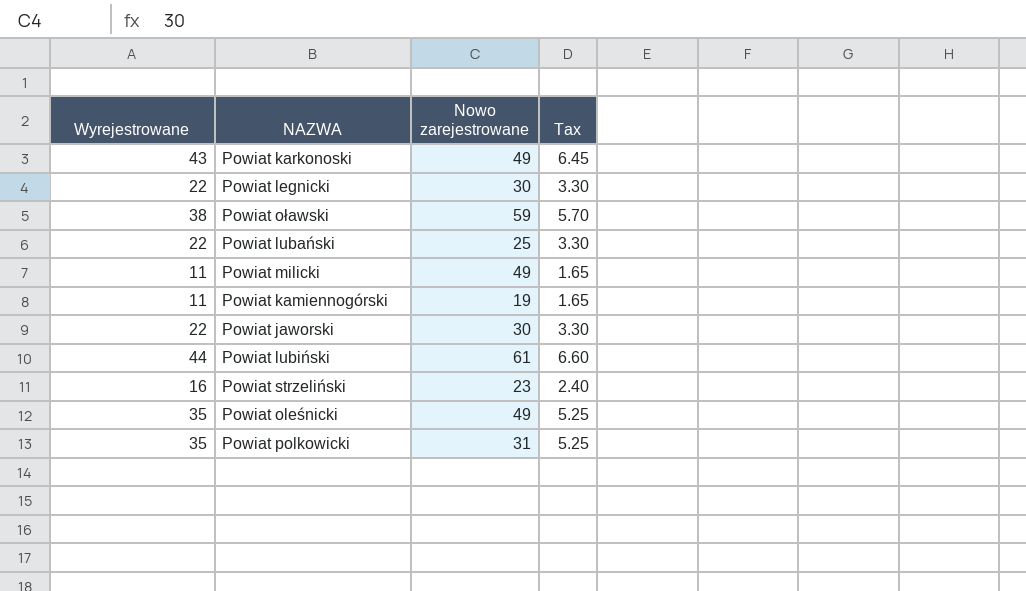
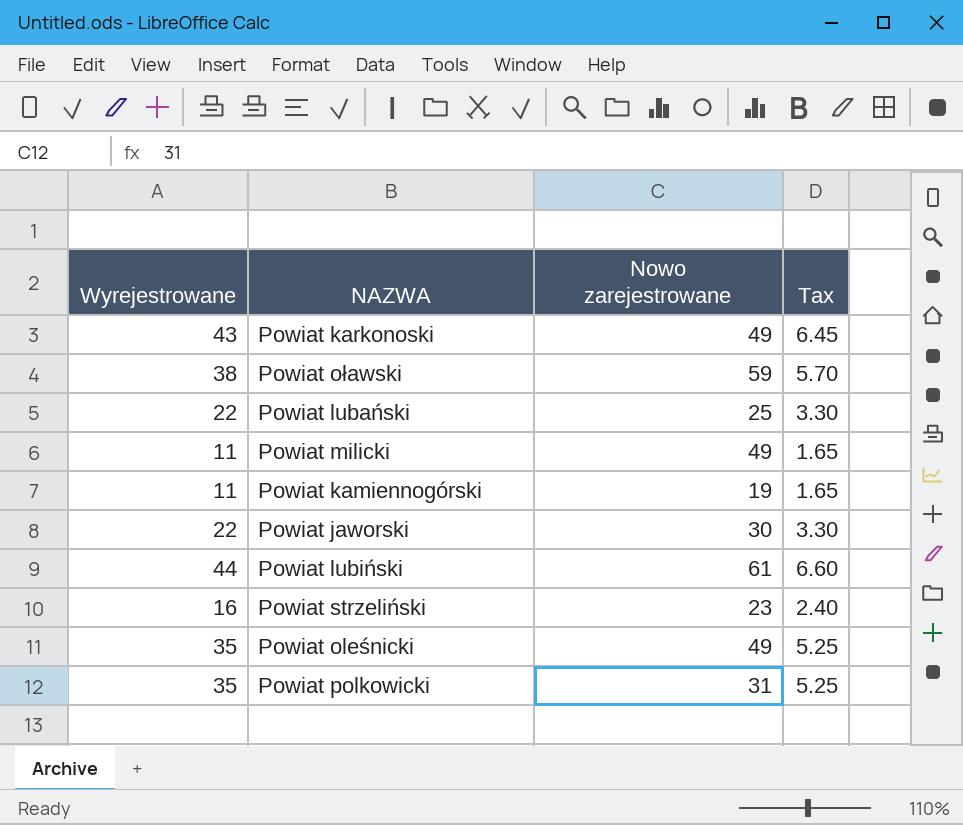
row Powiat legnicki: 22 | 30 | 3.30 -> none

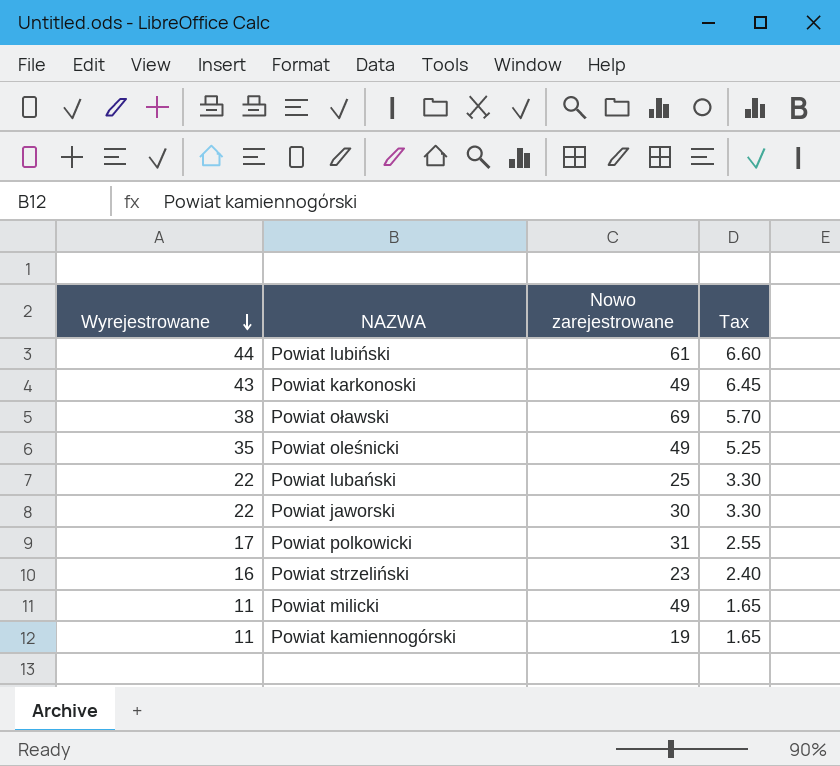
row order: none -> Wyrejestrowane descending
Powiat oławski | Nowo zarejestrowane: 59 -> 69
Powiat polkowicki | Wyrejestrowane: 35 -> 17
Powiat polkowicki | Tax: 5.25 -> 2.55

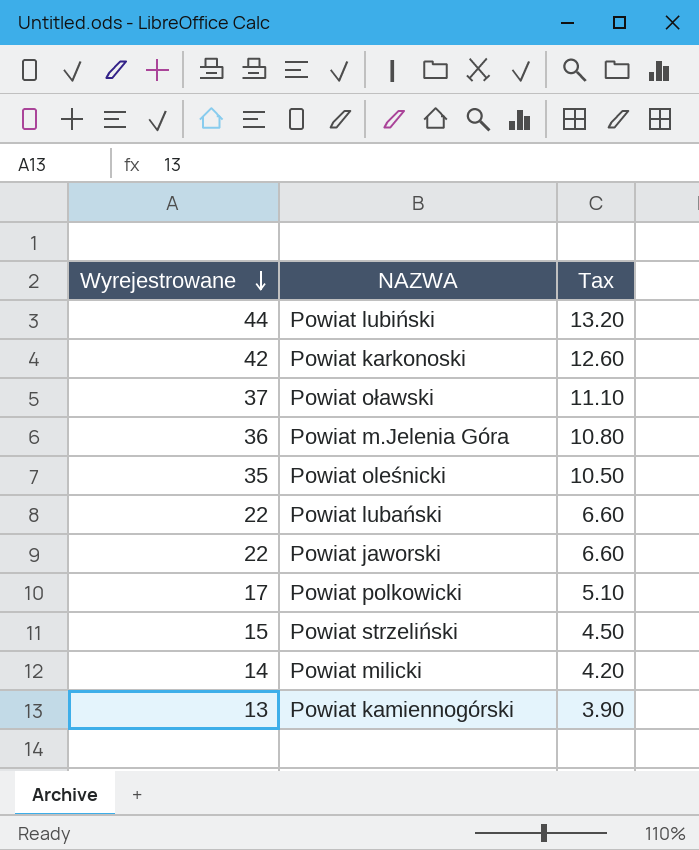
column Nowo zarejestrowane | position: 3 -> none
column Tax | formula: [Wyrejestrowane] * 0.15 -> [Wyrejestrowane] * 0.3
Powiat karkonoski | Wyrejestrowane: 43 -> 42
Powiat oławski | Wyrejestrowane: 38 -> 37
row Powiat m.Jelenia Góra: none -> 36 | 10.80
Powiat strzeliński | Wyrejestrowane: 16 -> 15
Powiat milicki | Wyrejestrowane: 11 -> 14
Powiat kamiennogórski | Wyrejestrowane: 11 -> 13

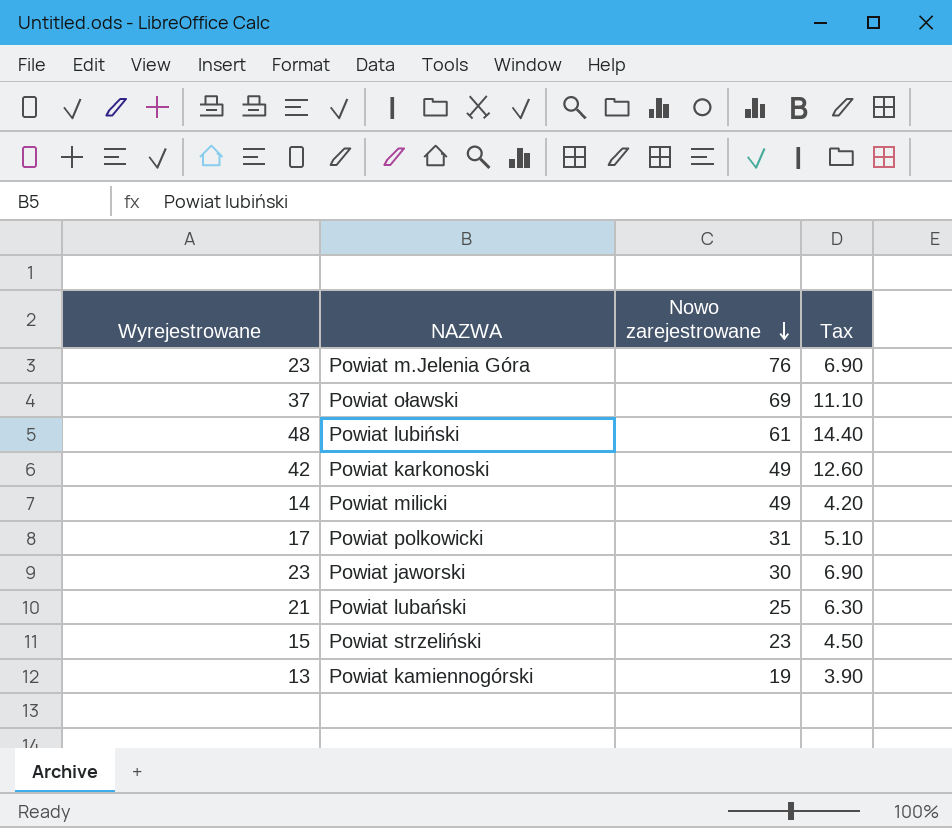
row order: Wyrejestrowane descending -> Nowo zarejestrowane descending
column Nowo zarejestrowane | position: none -> 3
row Powiat oleśnicki: 35 | 10.50 -> none
Powiat m.Jelenia Góra | Wyrejestrowane: 36 -> 23
Powiat m.Jelenia Góra | Tax: 10.80 -> 6.90
Powiat lubiński | Wyrejestrowane: 44 -> 48
Powiat lubiński | Tax: 13.20 -> 14.40
Powiat jaworski | Wyrejestrowane: 22 -> 23
Powiat jaworski | Tax: 6.60 -> 6.90
Powiat lubański | Wyrejestrowane: 22 -> 21
Powiat lubański | Tax: 6.60 -> 6.30

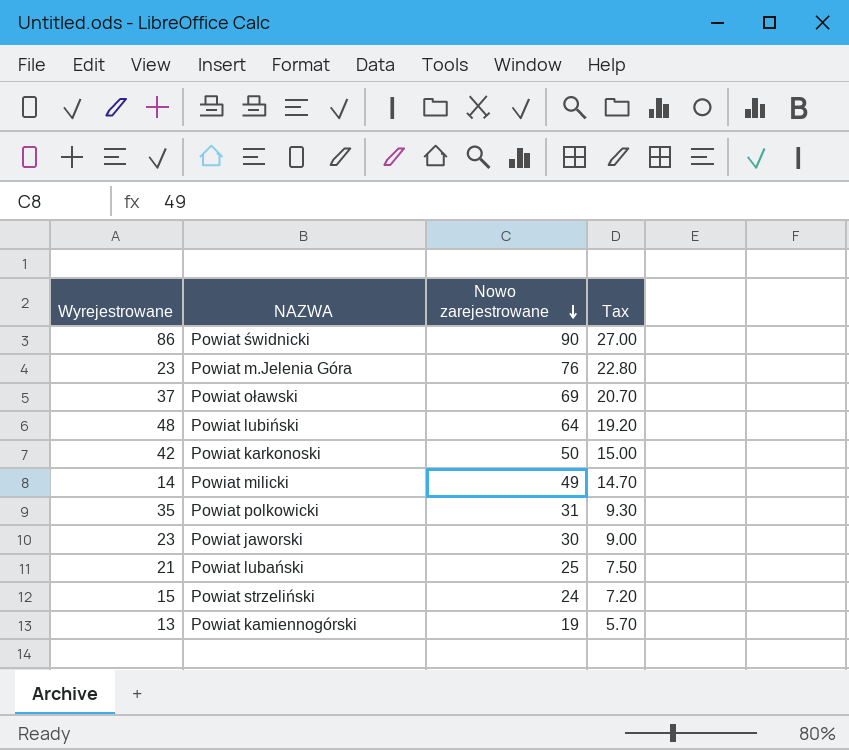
column Tax | formula: [Wyrejestrowane] * 0.3 -> [Nowo zarejestrowane] * 0.3
row Powiat świdnicki: none -> 86 | 90 | 27.00
Powiat lubiński | Nowo zarejestrowane: 61 -> 64
Powiat karkonoski | Nowo zarejestrowane: 49 -> 50
Powiat polkowicki | Wyrejestrowane: 17 -> 35
Powiat strzeliński | Nowo zarejestrowane: 23 -> 24

